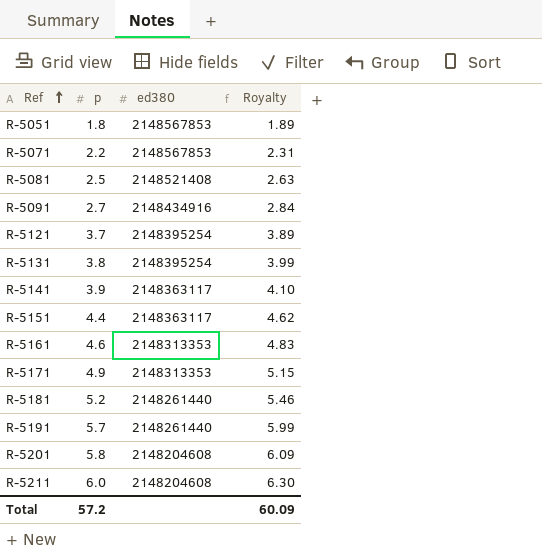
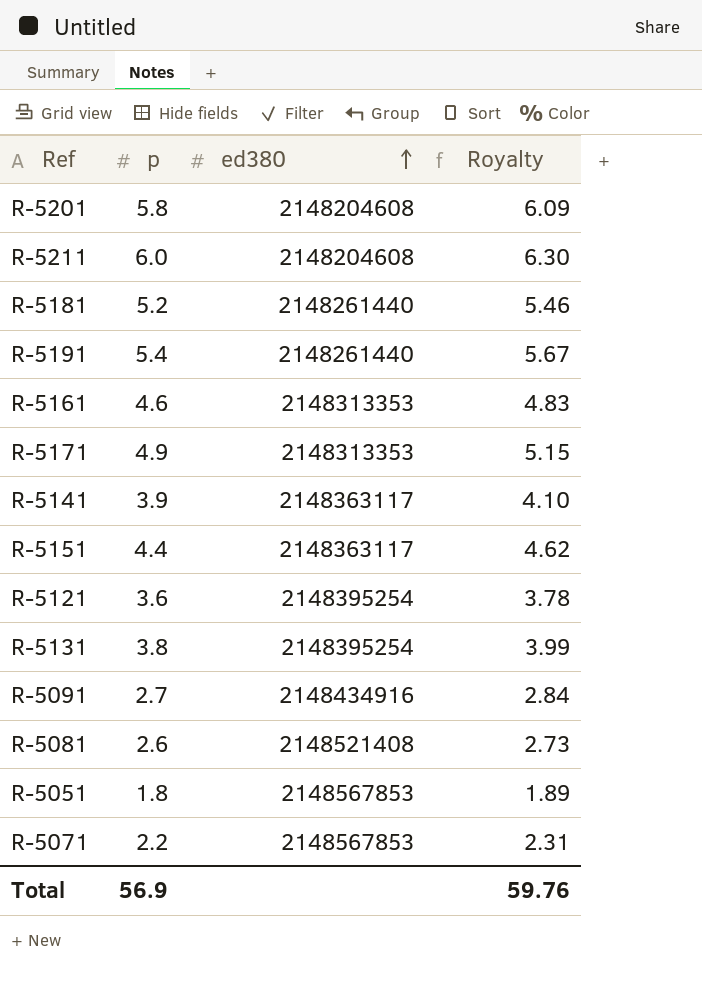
row order: Ref ascending -> ed380 ascending
R-5191 | p: 5.7 -> 5.4
R-5191 | Royalty: 5.99 -> 5.67
R-5121 | p: 3.7 -> 3.6
R-5121 | Royalty: 3.89 -> 3.78
R-5081 | p: 2.5 -> 2.6
R-5081 | Royalty: 2.63 -> 2.73
Total | p: 57.2 -> 56.9
Total | Royalty: 60.09 -> 59.76

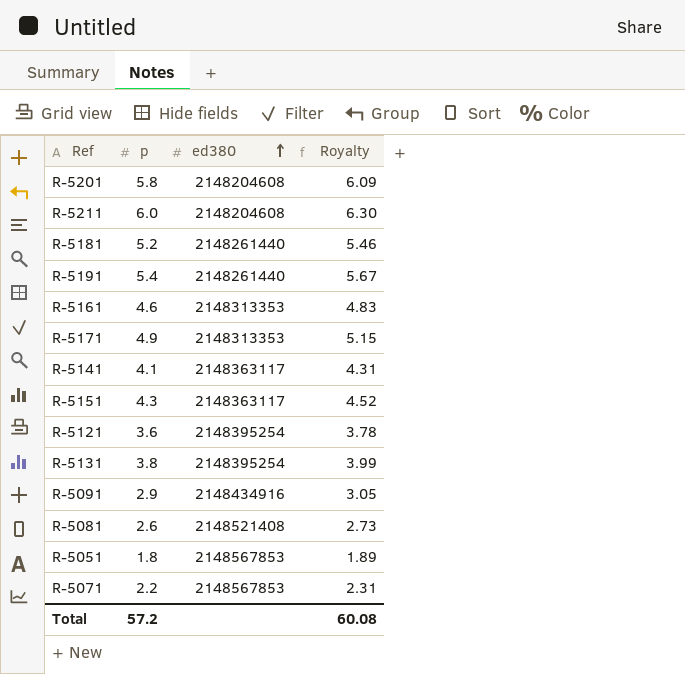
R-5141 | p: 3.9 -> 4.1
R-5141 | Royalty: 4.10 -> 4.31
R-5151 | p: 4.4 -> 4.3
R-5151 | Royalty: 4.62 -> 4.52
R-5091 | p: 2.7 -> 2.9
R-5091 | Royalty: 2.84 -> 3.05
Total | p: 56.9 -> 57.2
Total | Royalty: 59.76 -> 60.08

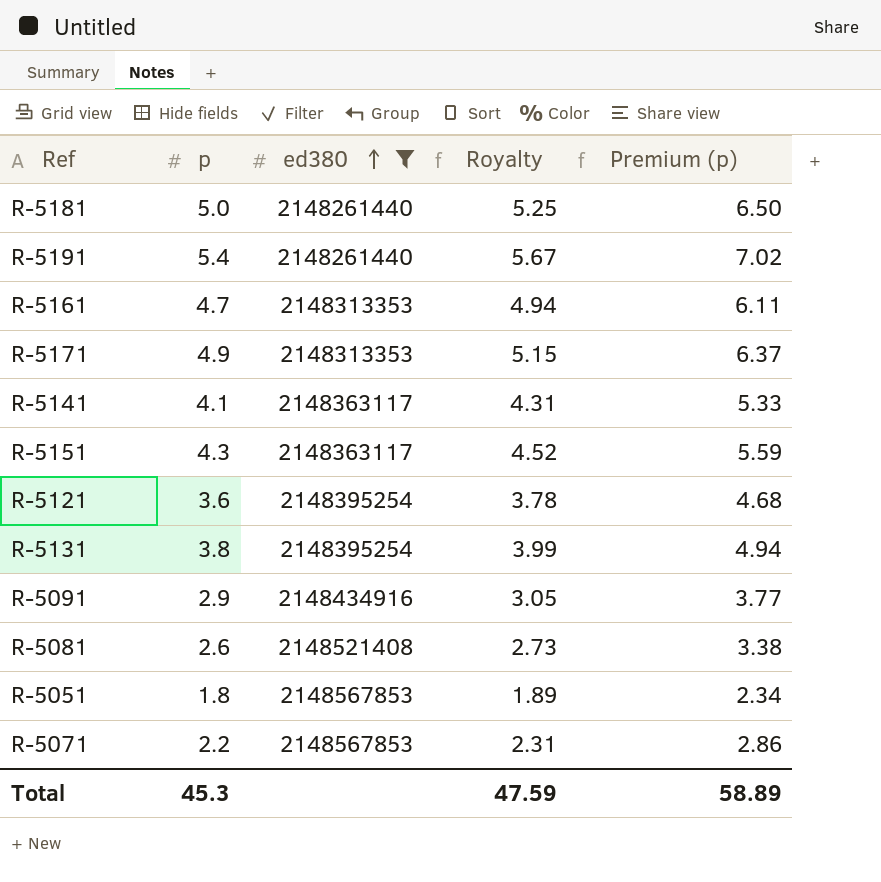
filter: none -> ed380 != 2148204608
column Premium (p) | formula: none -> [p] * 1.3
R-5181 | p: 5.2 -> 5.0
R-5181 | Royalty: 5.46 -> 5.25
R-5161 | p: 4.6 -> 4.7
R-5161 | Royalty: 4.83 -> 4.94
Total | p: 57.2 -> 45.3
Total | Royalty: 60.08 -> 47.59

